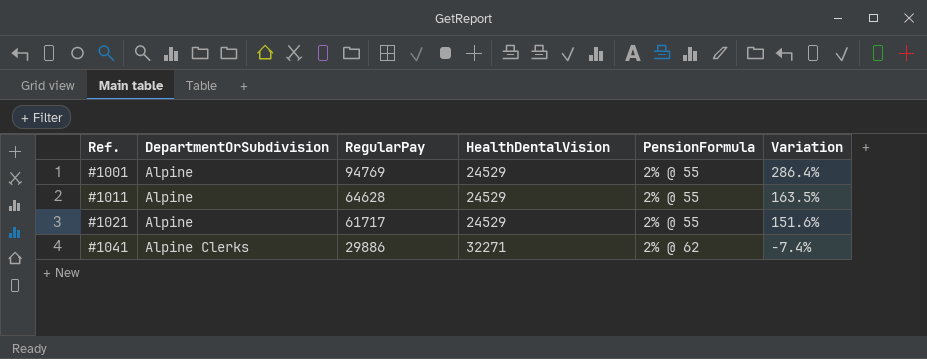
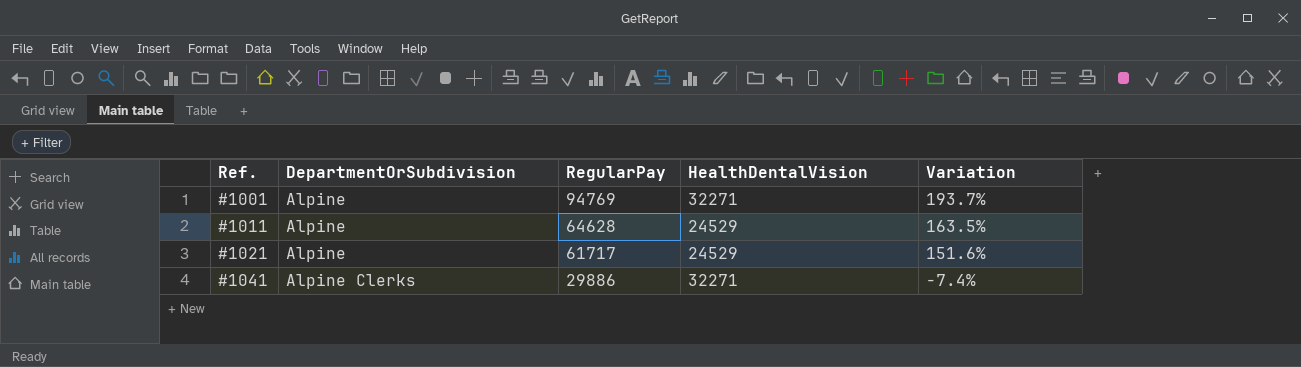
column PensionFormula | position: 5 -> none
#1001 | HealthDentalVision: 24529 -> 32271
#1001 | Variation: 286.4% -> 193.7%

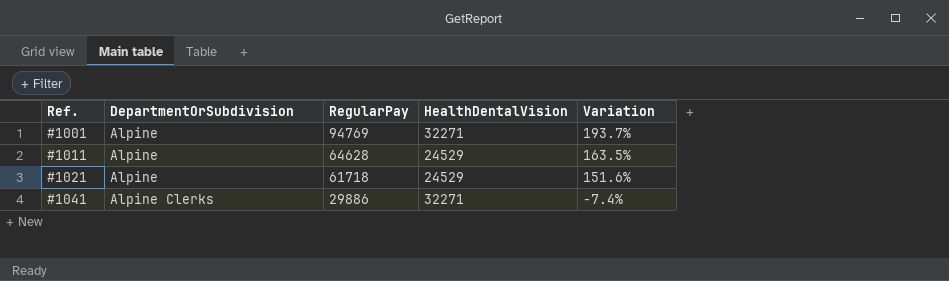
#1021 | RegularPay: 61717 -> 61718

